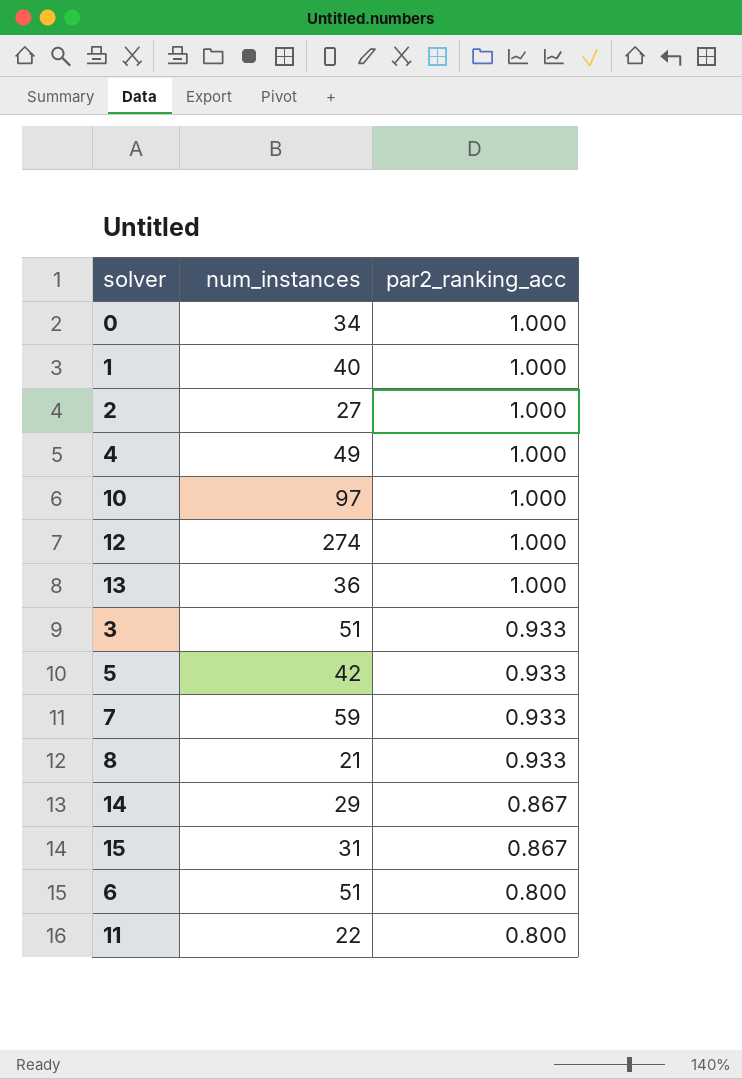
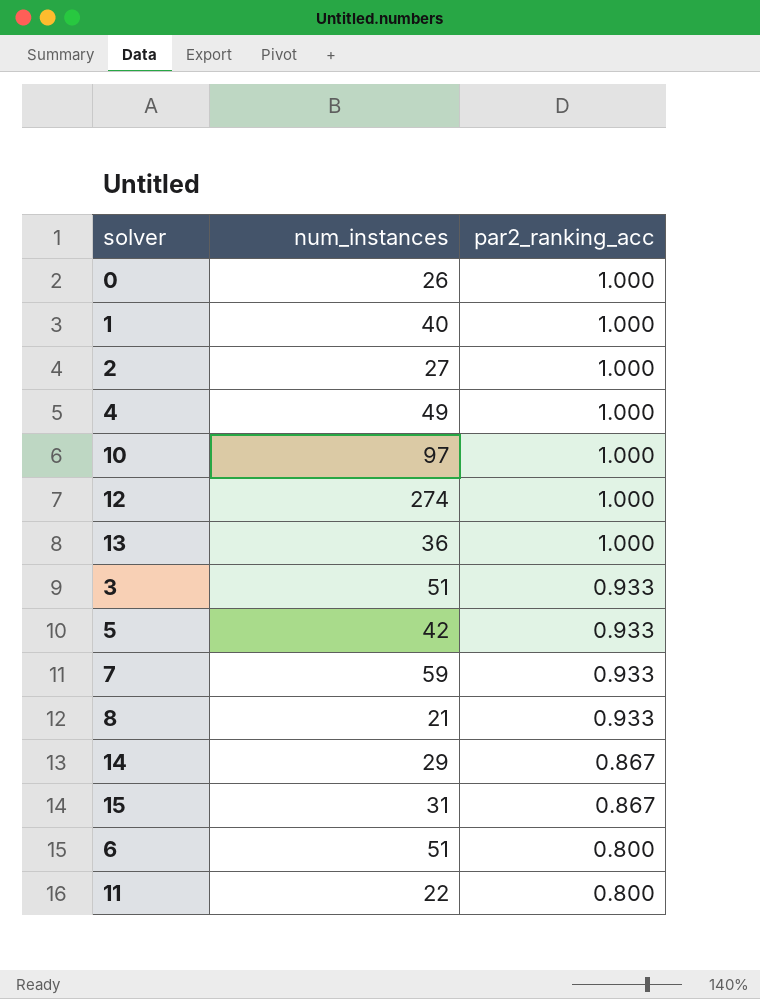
0 | num_instances: 34 -> 26

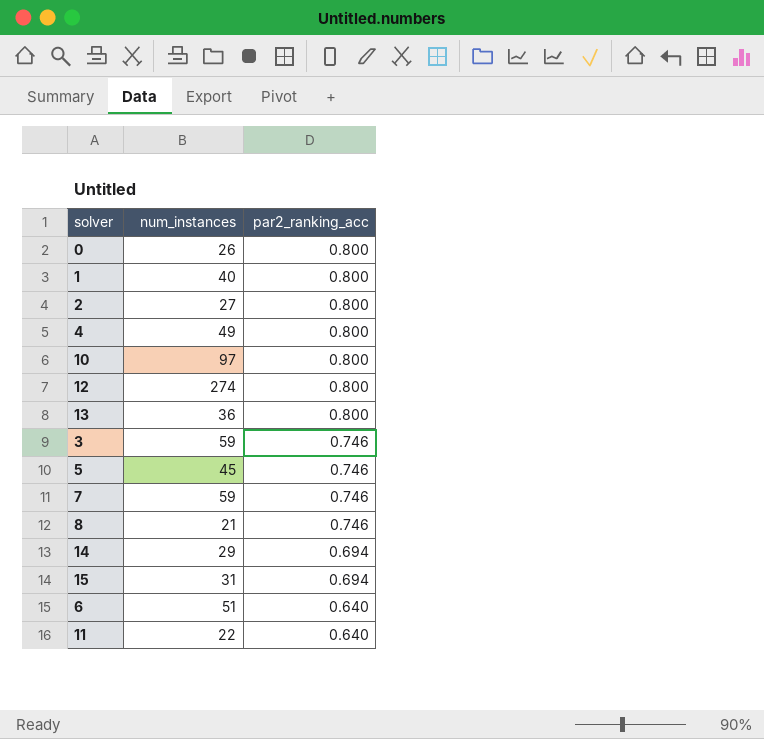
0 | par2_ranking_acc: 1.000 -> 0.800
1 | par2_ranking_acc: 1.000 -> 0.800
2 | par2_ranking_acc: 1.000 -> 0.800
4 | par2_ranking_acc: 1.000 -> 0.800
10 | par2_ranking_acc: 1.000 -> 0.800
12 | par2_ranking_acc: 1.000 -> 0.800
13 | par2_ranking_acc: 1.000 -> 0.800
3 | num_instances: 51 -> 59
3 | par2_ranking_acc: 0.933 -> 0.746
5 | num_instances: 42 -> 45
5 | par2_ranking_acc: 0.933 -> 0.746
7 | par2_ranking_acc: 0.933 -> 0.746
8 | par2_ranking_acc: 0.933 -> 0.746
14 | par2_ranking_acc: 0.867 -> 0.694
15 | par2_ranking_acc: 0.867 -> 0.694
6 | par2_ranking_acc: 0.800 -> 0.640
11 | par2_ranking_acc: 0.800 -> 0.640

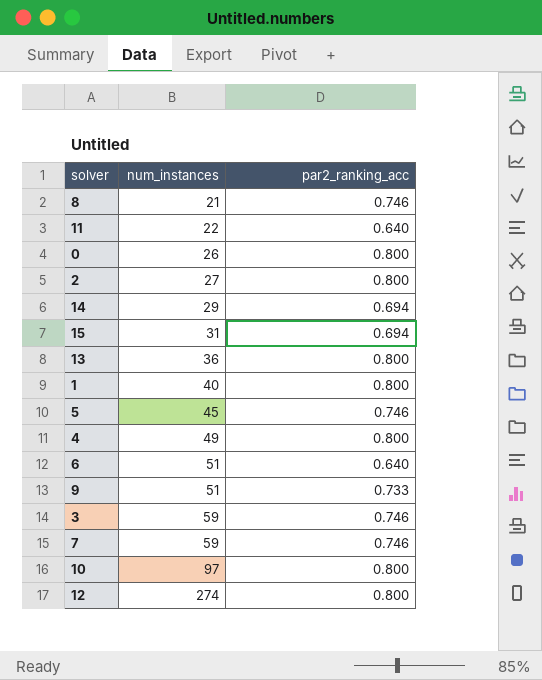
row order: par2_ranking_acc descending -> num_instances ascending
row 9: none -> 51 | 0.733

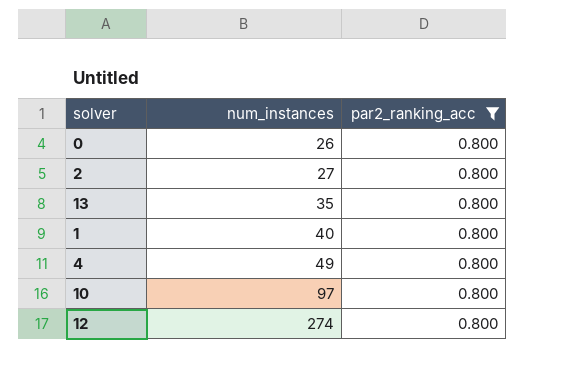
filter: none -> par2_ranking_acc = 0.800
13 | num_instances: 36 -> 35

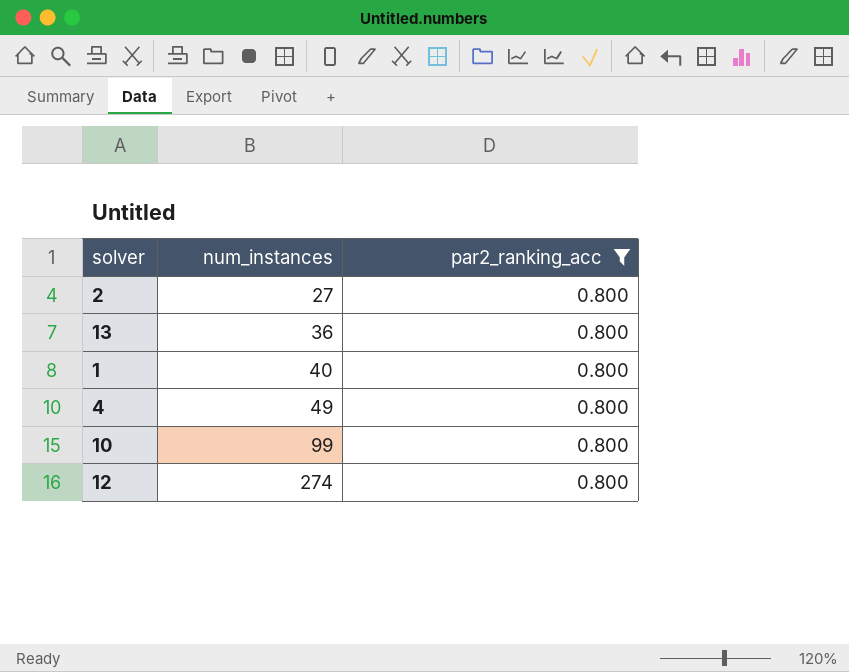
row 0: 26 | 0.800 -> none
13 | num_instances: 35 -> 36
10 | num_instances: 97 -> 99

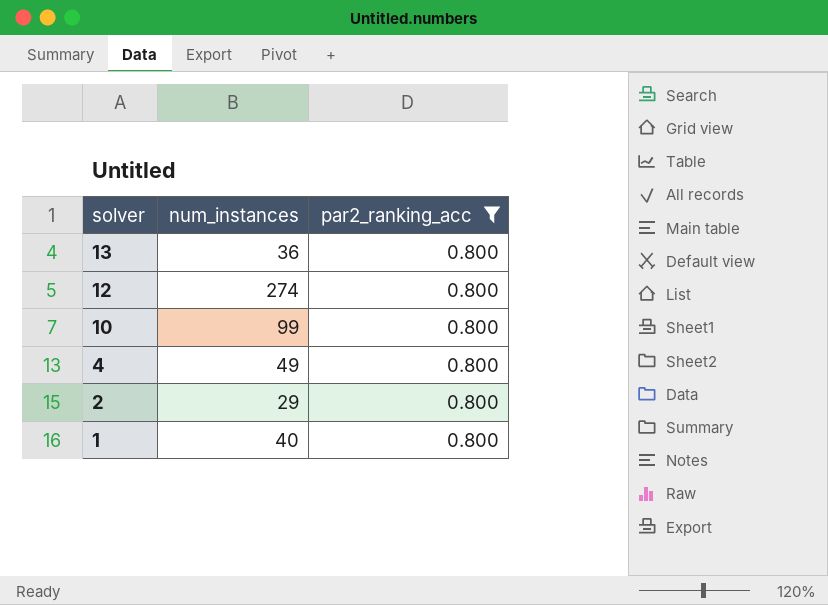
row order: num_instances ascending -> solver descending
2 | num_instances: 27 -> 29

